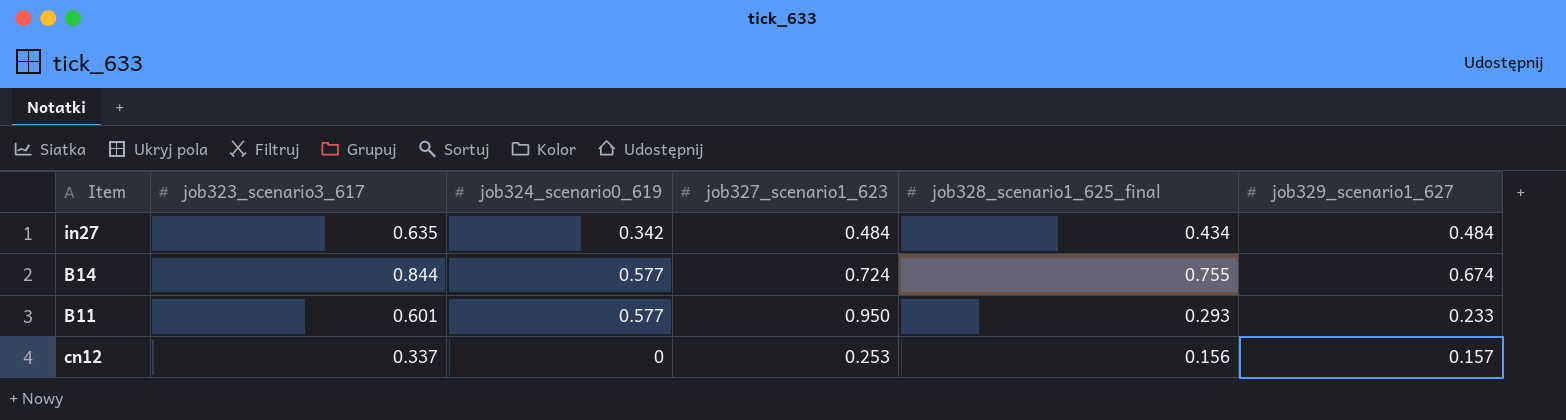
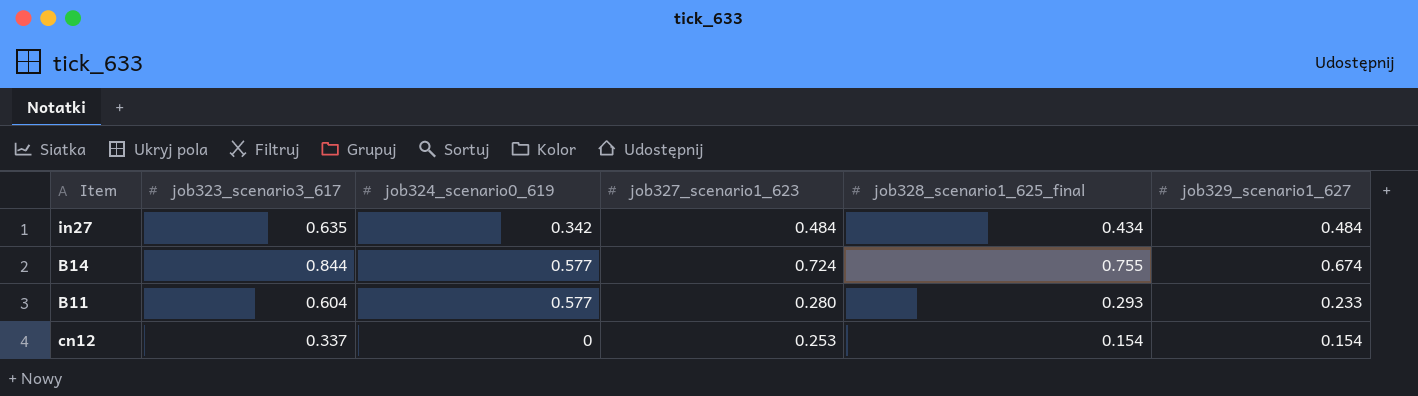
B11 | job323_scenario3_617: 0.601 -> 0.604
B11 | job327_scenario1_623: 0.950 -> 0.280
cn12 | job328_scenario1_625_final: 0.156 -> 0.154
cn12 | job329_scenario1_627: 0.157 -> 0.154

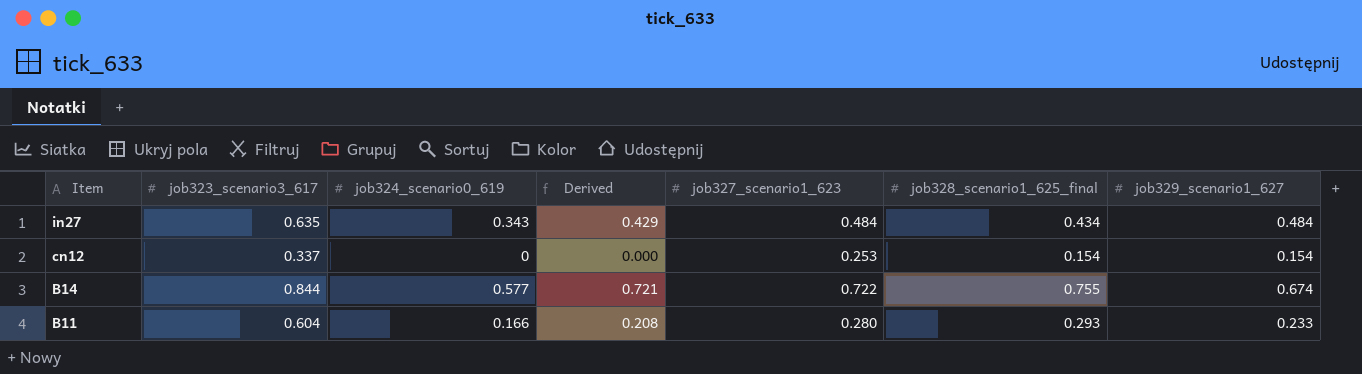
row order: none -> Item descending
column Derived | formula: none -> [job324_scenario0_619] * 1.25
in27 | job324_scenario0_619: 0.342 -> 0.343
B14 | job327_scenario1_623: 0.724 -> 0.722
B11 | job324_scenario0_619: 0.577 -> 0.166

